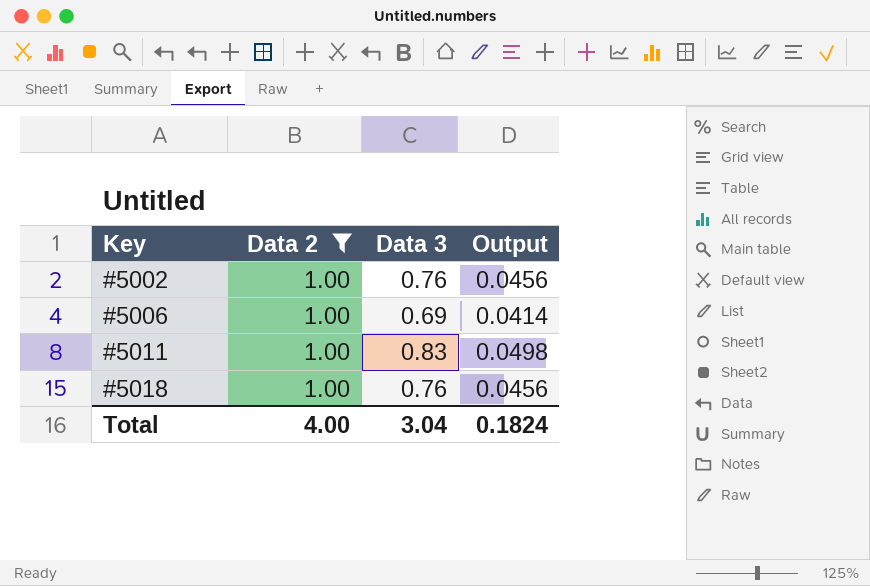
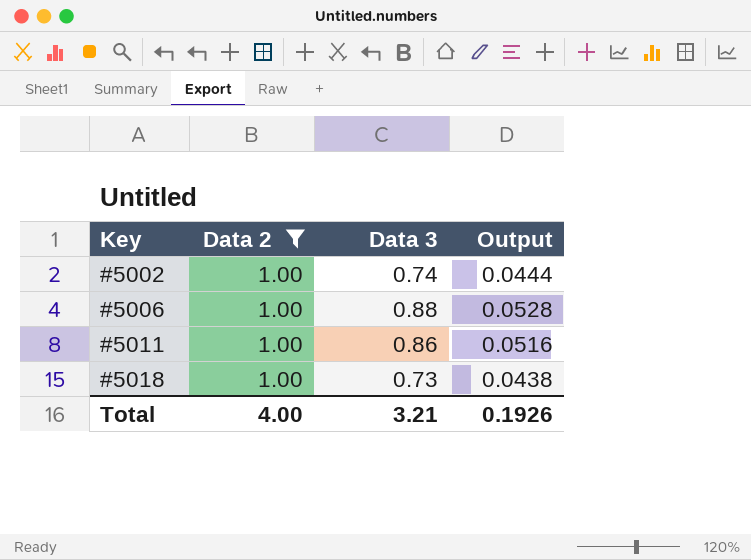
#5002 | Data 3: 0.76 -> 0.74
#5002 | Output: 0.0456 -> 0.0444
#5006 | Data 3: 0.69 -> 0.88
#5006 | Output: 0.0414 -> 0.0528
#5011 | Data 3: 0.83 -> 0.86
#5011 | Output: 0.0498 -> 0.0516
#5018 | Data 3: 0.76 -> 0.73
#5018 | Output: 0.0456 -> 0.0438
Total | Data 3: 3.04 -> 3.21
Total | Output: 0.1824 -> 0.1926

